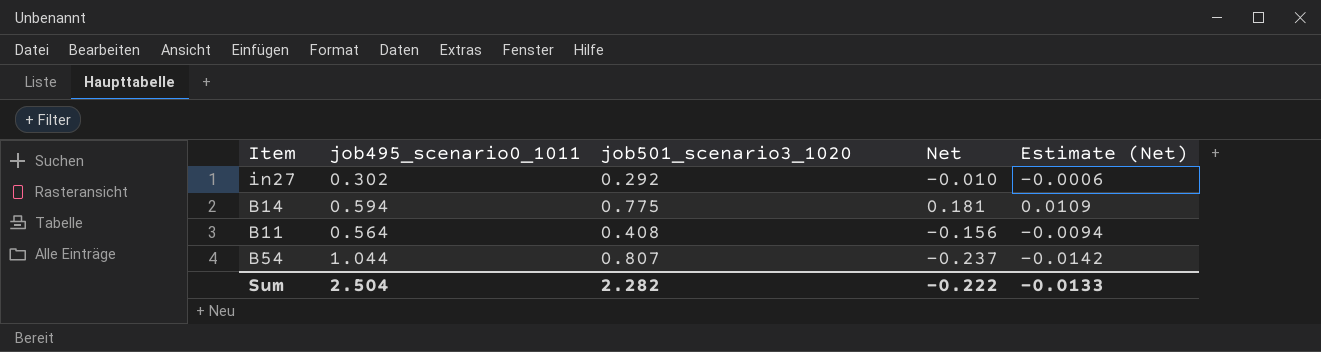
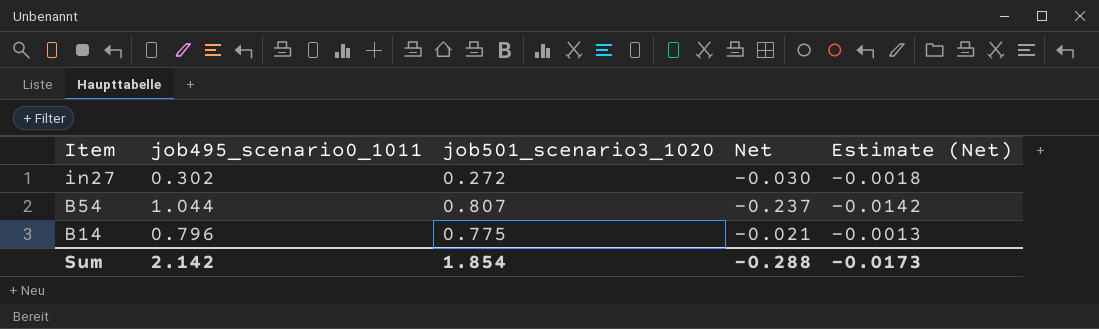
row order: none -> Item descending
row B11: 0.564 | 0.408 | -0.156 | -0.0094 -> none
in27 | job501_scenario3_1020: 0.292 -> 0.272
in27 | Net: -0.010 -> -0.030
in27 | Estimate (Net): -0.0006 -> -0.0018
B14 | job495_scenario0_1011: 0.594 -> 0.796
B14 | Net: 0.181 -> -0.021
B14 | Estimate (Net): 0.0109 -> -0.0013
Sum | job495_scenario0_1011: 2.504 -> 2.142
Sum | job501_scenario3_1020: 2.282 -> 1.854
Sum | Net: -0.222 -> -0.288
Sum | Estimate (Net): -0.0133 -> -0.0173

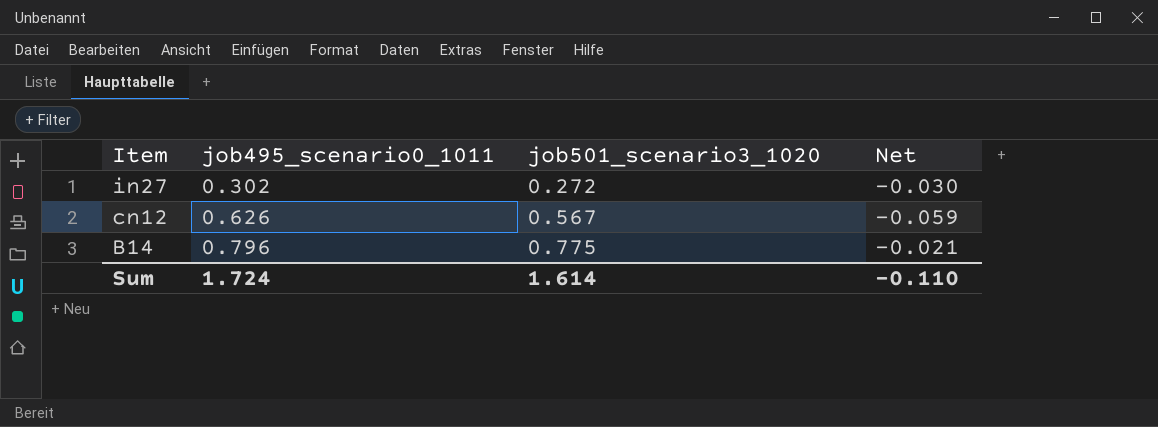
column Estimate (Net) | formula: [Net] * 0.06 -> none
row B54: 1.044 | 0.807 | -0.237 | -0.0142 -> none
row cn12: none -> 0.626 | 0.567 | -0.059
Sum | job495_scenario0_1011: 2.142 -> 1.724
Sum | job501_scenario3_1020: 1.854 -> 1.614
Sum | Net: -0.288 -> -0.110

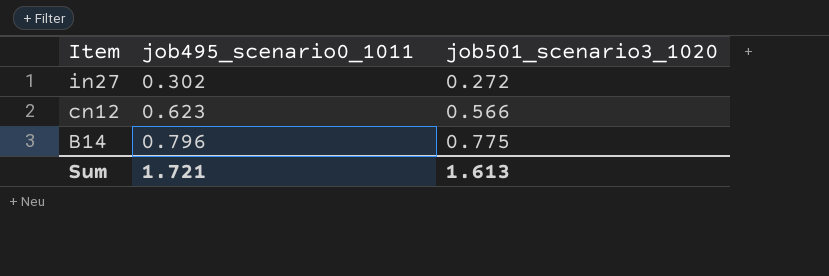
column Net | formula: [job501_scenario3_1020] - [job495_scenario0_1011] -> none
cn12 | job495_scenario0_1011: 0.626 -> 0.623
cn12 | job501_scenario3_1020: 0.567 -> 0.566
Sum | job495_scenario0_1011: 1.724 -> 1.721
Sum | job501_scenario3_1020: 1.614 -> 1.613

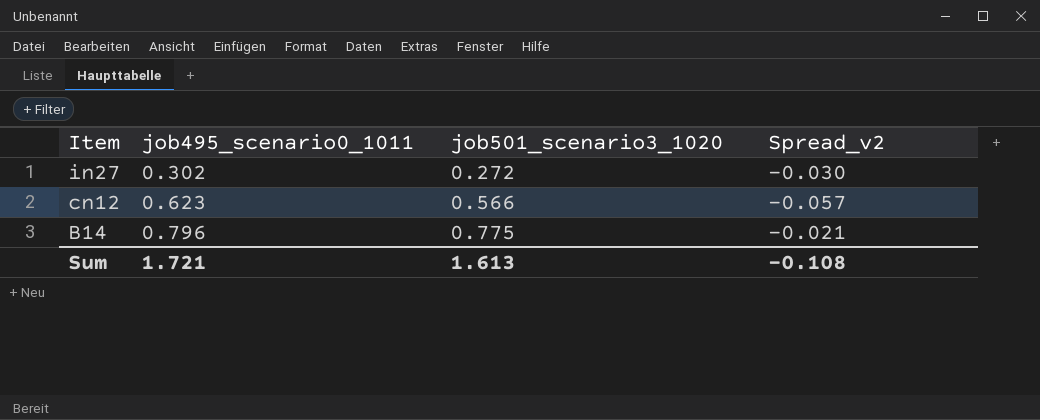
column Spread_v2 | formula: none -> [job501_scenario3_1020] - [job495_scenario0_1011]

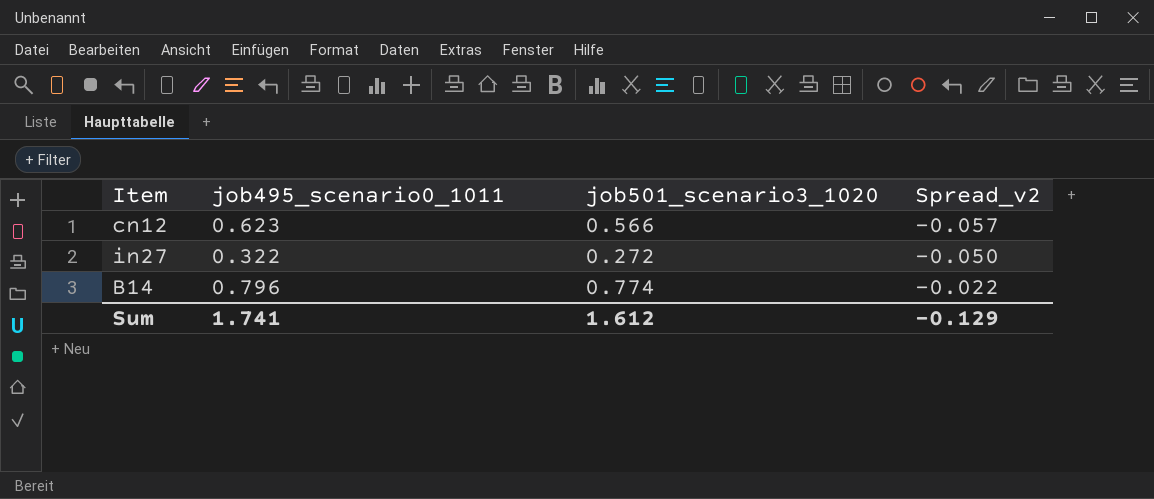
row order: Item descending -> Spread_v2 ascending
in27 | job495_scenario0_1011: 0.302 -> 0.322
in27 | Spread_v2: -0.030 -> -0.050
B14 | job501_scenario3_1020: 0.775 -> 0.774
B14 | Spread_v2: -0.021 -> -0.022
Sum | job495_scenario0_1011: 1.721 -> 1.741
Sum | job501_scenario3_1020: 1.613 -> 1.612
Sum | Spread_v2: -0.108 -> -0.129

